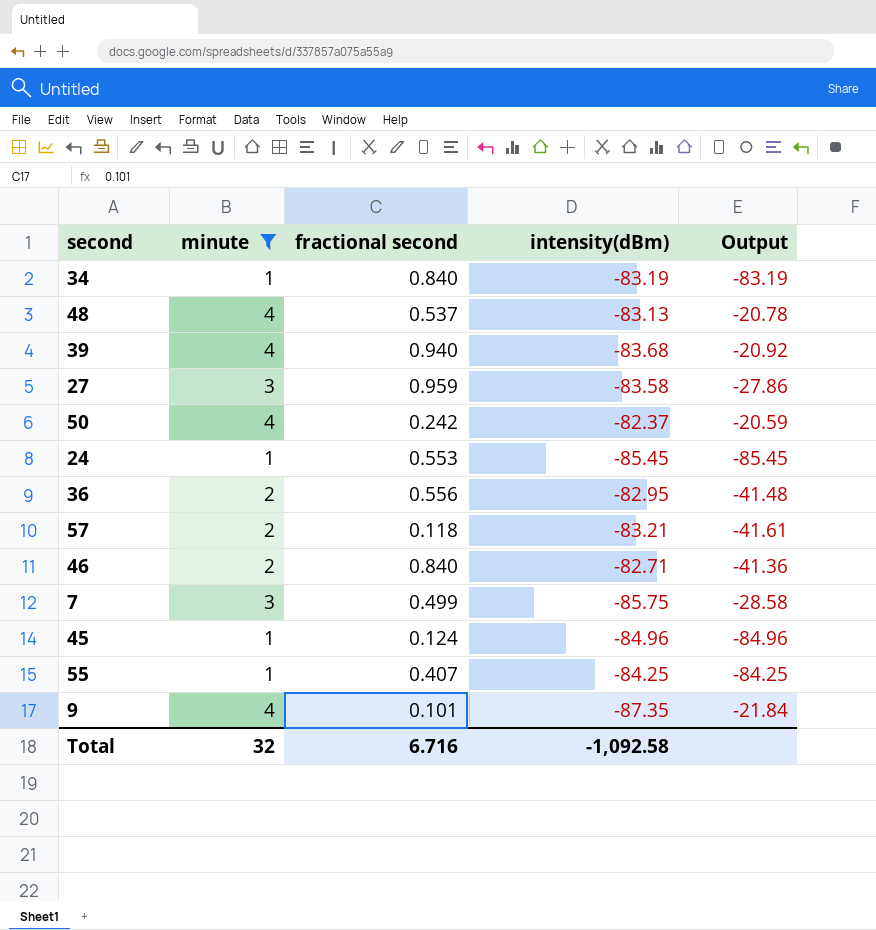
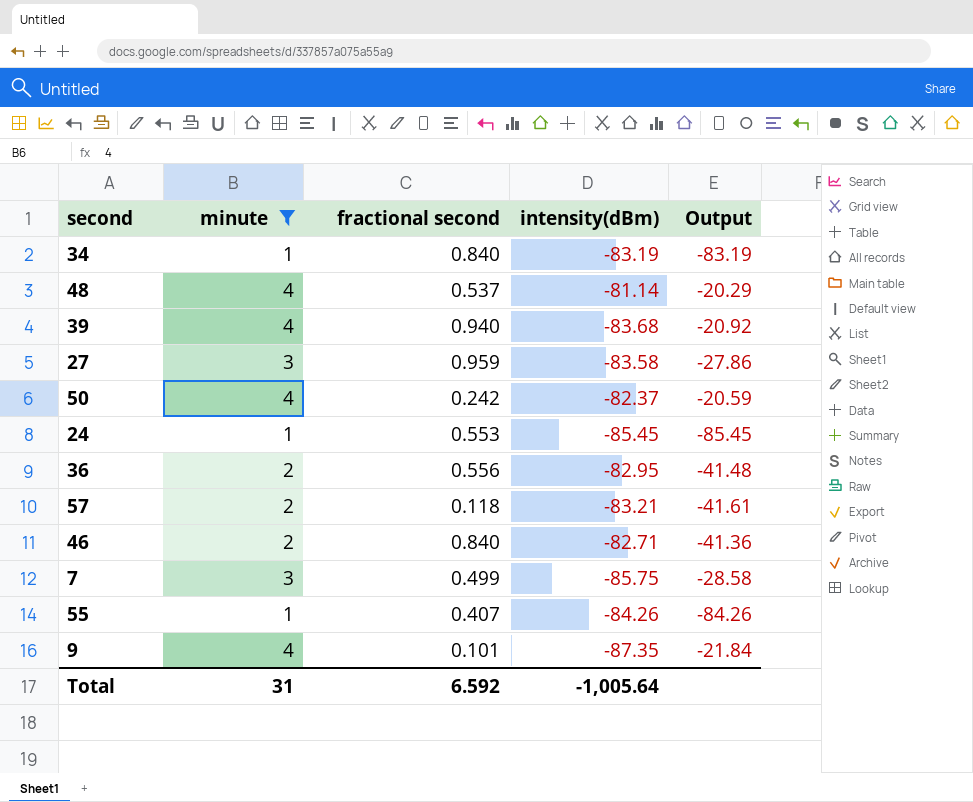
row 45: 1 | 0.124 | -84.96 | -84.96 -> none
48 | intensity(dBm): -83.13 -> -81.14
48 | Output: -20.78 -> -20.29
55 | intensity(dBm): -84.25 -> -84.26
55 | Output: -84.25 -> -84.26
Total | minute: 32 -> 31
Total | fractional second: 6.716 -> 6.592
Total | intensity(dBm): -1,092.58 -> -1,005.64

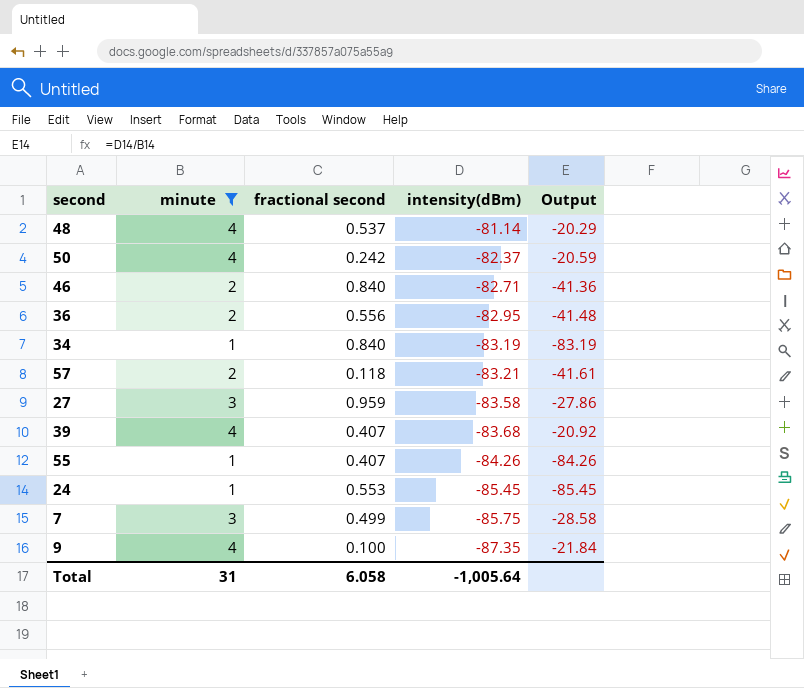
row order: none -> intensity(dBm) descending
39 | fractional second: 0.940 -> 0.407
9 | fractional second: 0.101 -> 0.100
Total | fractional second: 6.592 -> 6.058

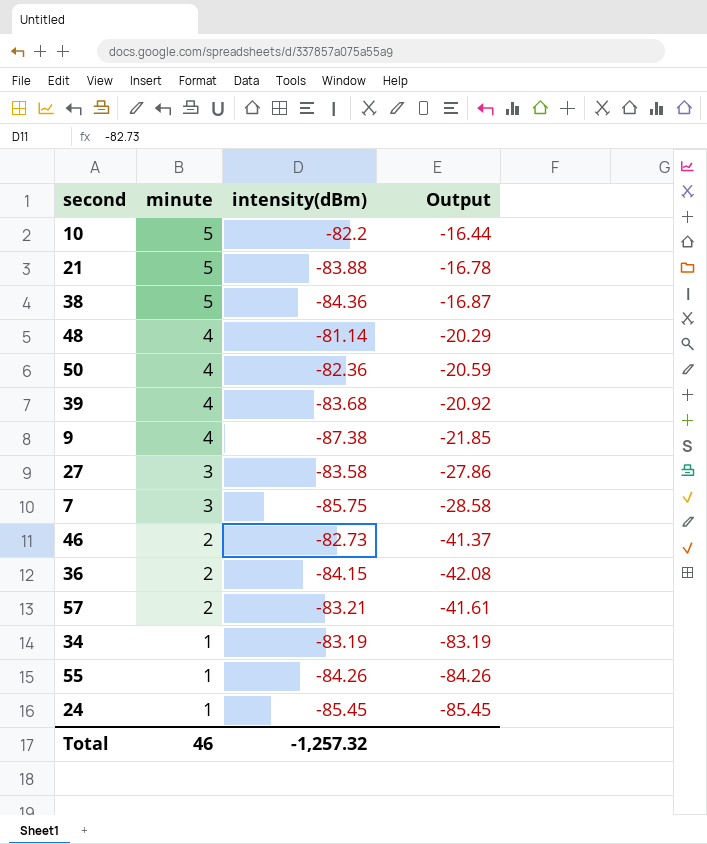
filter: minute != 5 -> none
row order: intensity(dBm) descending -> minute descending
column fractional second | position: 3 -> none
50 | intensity(dBm): -82.37 -> -82.36
9 | intensity(dBm): -87.35 -> -87.38
9 | Output: -21.84 -> -21.85
46 | intensity(dBm): -82.71 -> -82.73
46 | Output: -41.36 -> -41.37
36 | intensity(dBm): -82.95 -> -84.15
36 | Output: -41.48 -> -42.08
Total | minute: 31 -> 46
Total | intensity(dBm): -1,005.64 -> -1,257.32

